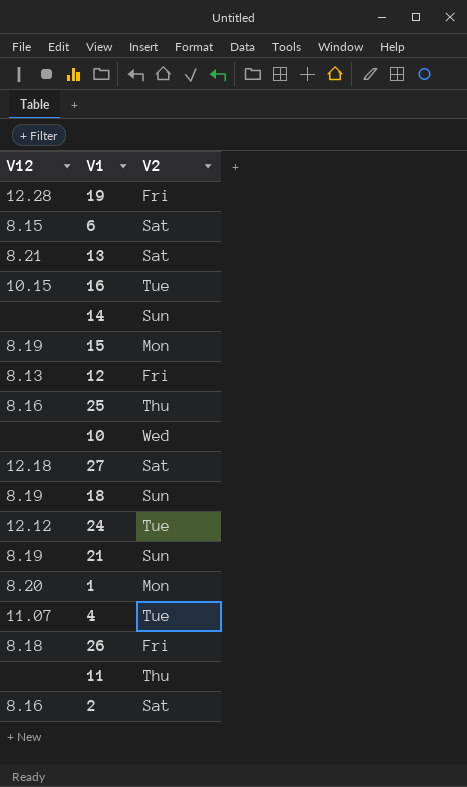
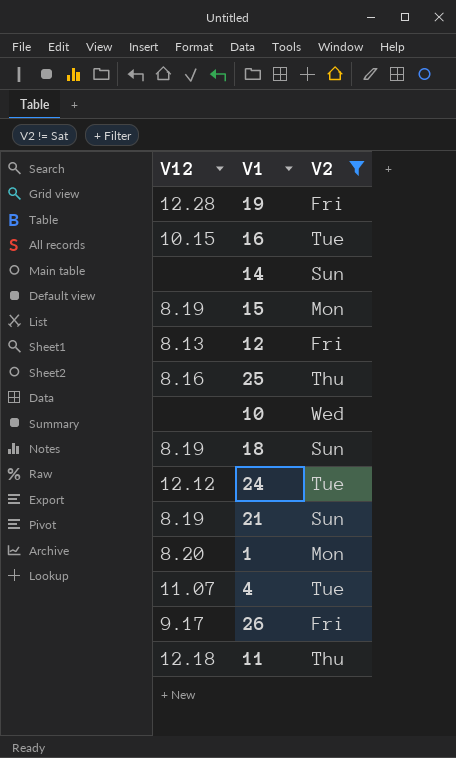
filter: none -> V2 != Sat
26 | V12: 8.18 -> 9.17
11 | V12: none -> 12.18

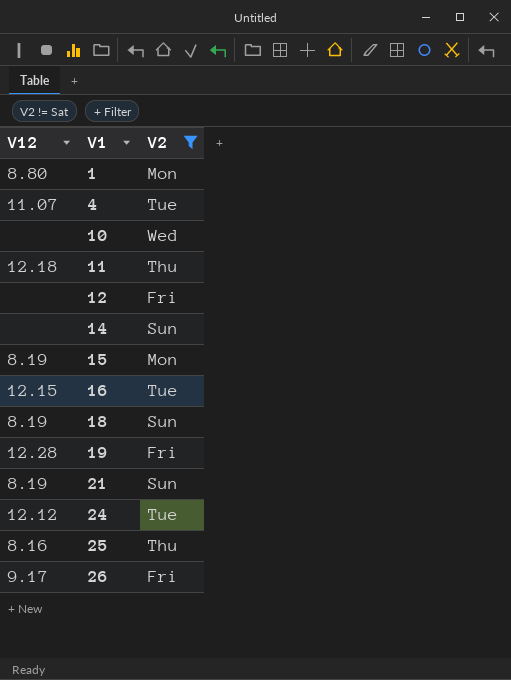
row order: none -> V1 ascending
1 | V12: 8.20 -> 8.80
12 | V12: 8.13 -> none
16 | V12: 10.15 -> 12.15

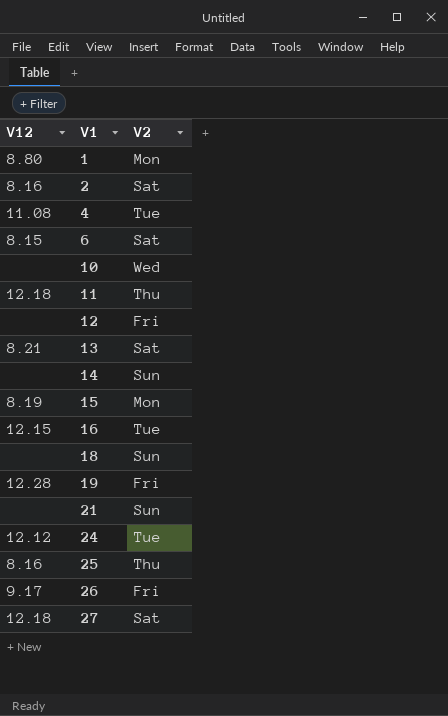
filter: V2 != Sat -> none
4 | V12: 11.07 -> 11.08
18 | V12: 8.19 -> none
21 | V12: 8.19 -> none

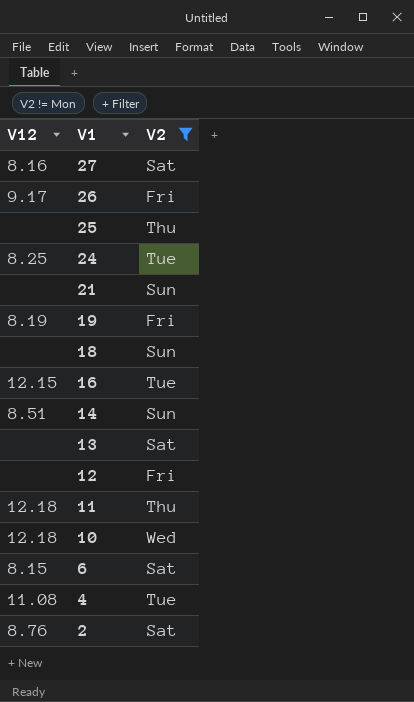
filter: none -> V2 != Mon
row order: V1 ascending -> V1 descending
27 | V12: 12.18 -> 8.16
25 | V12: 8.16 -> none
24 | V12: 12.12 -> 8.25
19 | V12: 12.28 -> 8.19
14 | V12: none -> 8.51
13 | V12: 8.21 -> none
10 | V12: none -> 12.18
2 | V12: 8.16 -> 8.76

